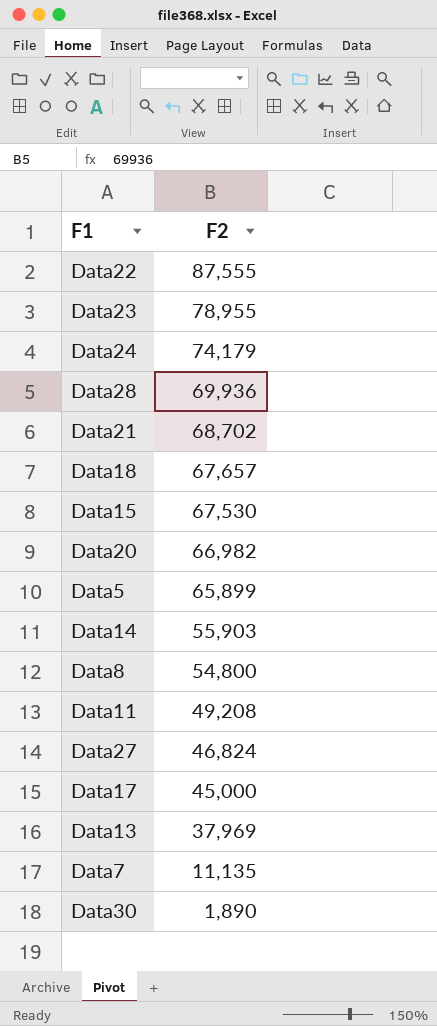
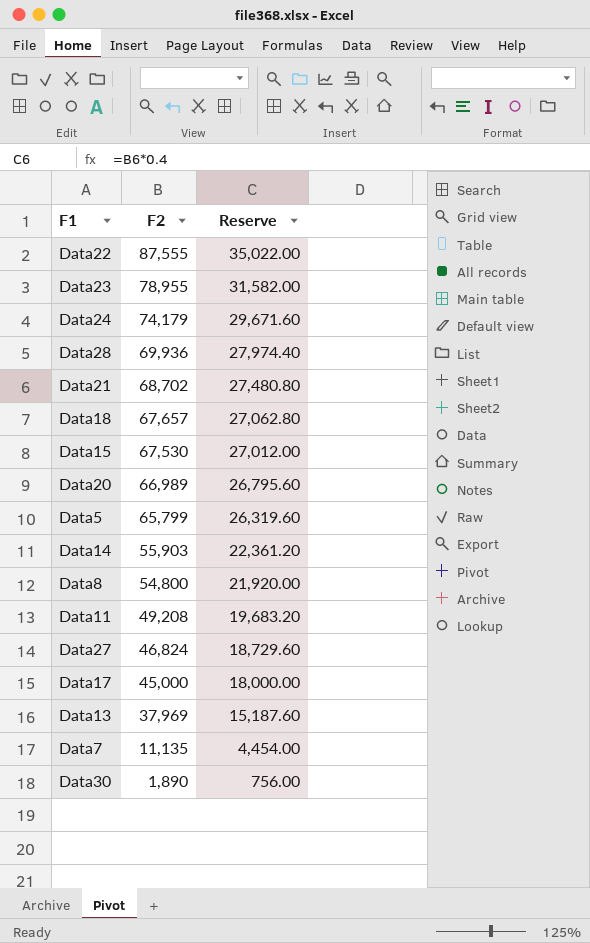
column Reserve | formula: none -> [F2] * 0.4
Data20 | F2: 66,982 -> 66,989
Data5 | F2: 65,899 -> 65,799

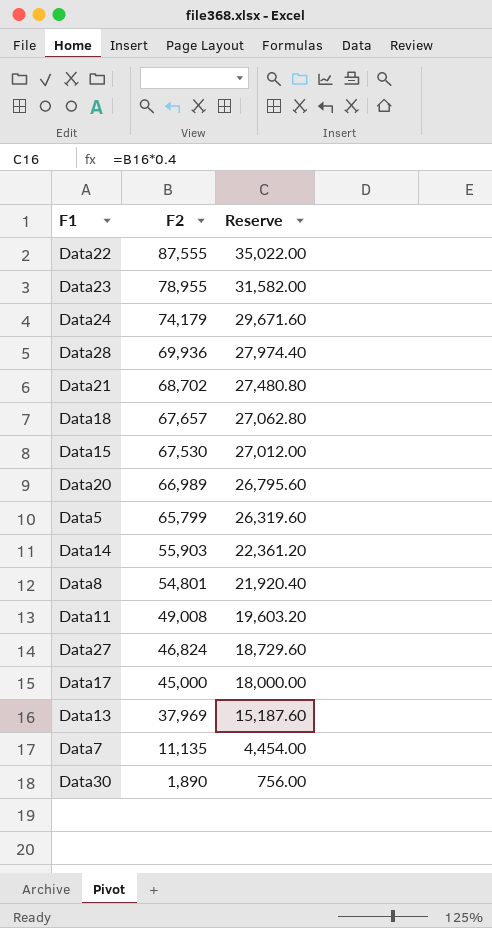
Data8 | F2: 54,800 -> 54,801
Data8 | Reserve: 21,920.00 -> 21,920.40
Data11 | F2: 49,208 -> 49,008
Data11 | Reserve: 19,683.20 -> 19,603.20

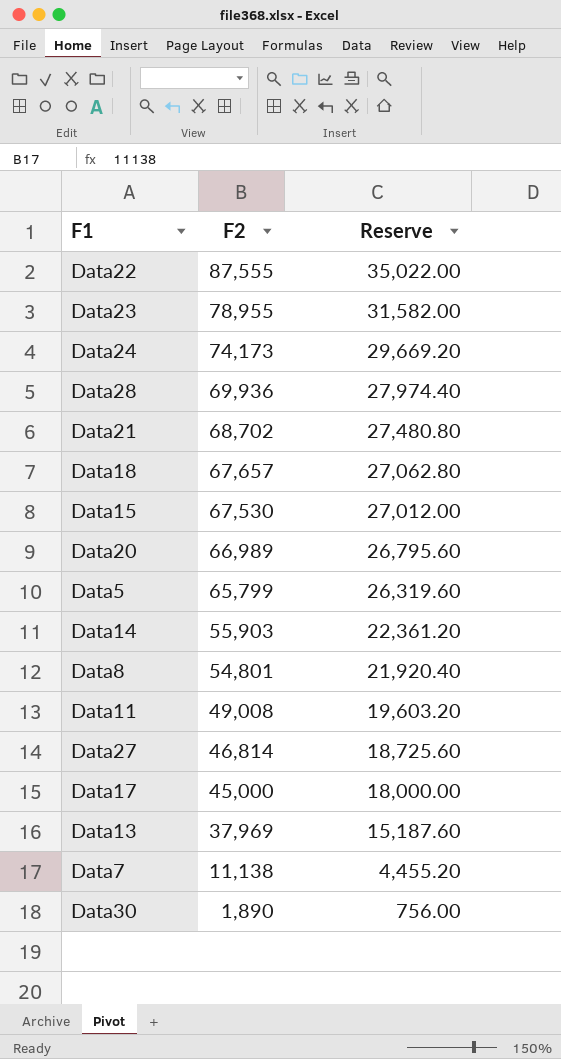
Data24 | F2: 74,179 -> 74,173
Data24 | Reserve: 29,671.60 -> 29,669.20
Data27 | F2: 46,824 -> 46,814
Data27 | Reserve: 18,729.60 -> 18,725.60
Data7 | F2: 11,135 -> 11,138
Data7 | Reserve: 4,454.00 -> 4,455.20

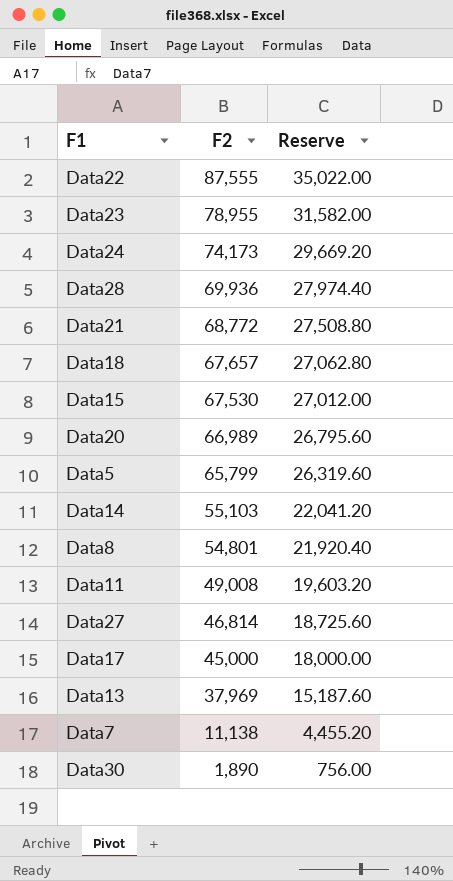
Data21 | F2: 68,702 -> 68,772
Data21 | Reserve: 27,480.80 -> 27,508.80
Data14 | F2: 55,903 -> 55,103
Data14 | Reserve: 22,361.20 -> 22,041.20

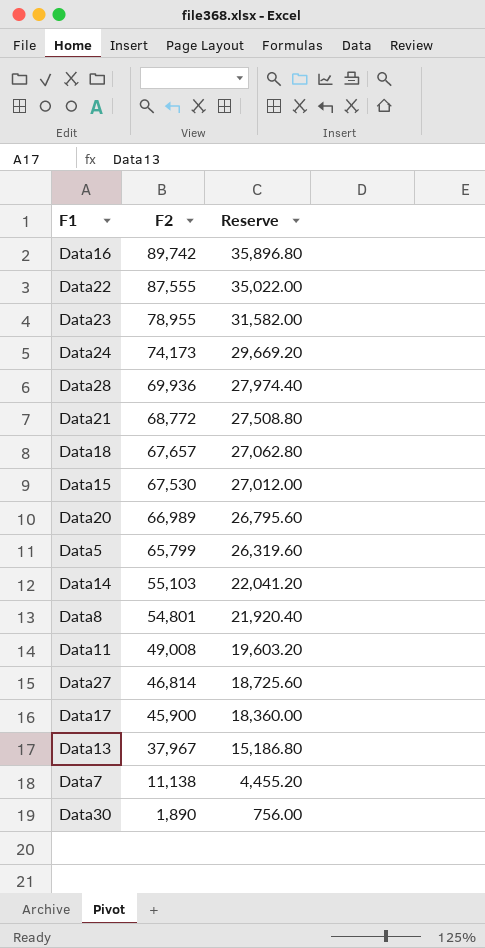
row Data16: none -> 89,742 | 35,896.80
Data17 | F2: 45,000 -> 45,900
Data17 | Reserve: 18,000.00 -> 18,360.00
Data13 | F2: 37,969 -> 37,967
Data13 | Reserve: 15,187.60 -> 15,186.80

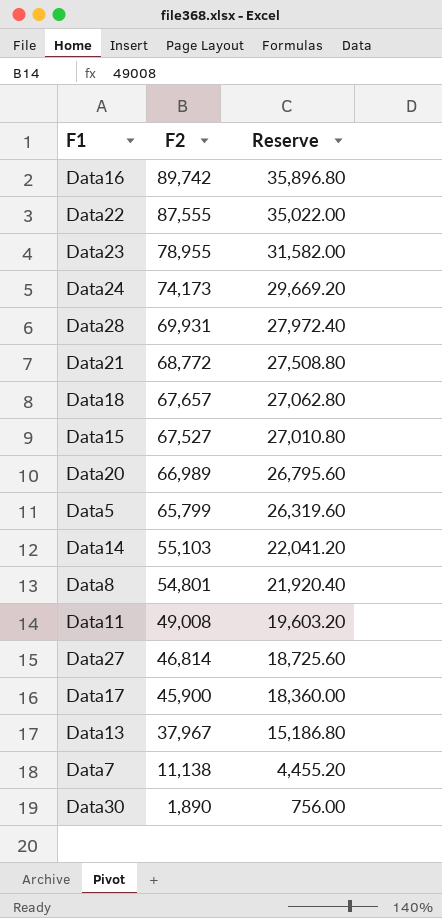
Data28 | F2: 69,936 -> 69,931
Data28 | Reserve: 27,974.40 -> 27,972.40
Data15 | F2: 67,530 -> 67,527
Data15 | Reserve: 27,012.00 -> 27,010.80

